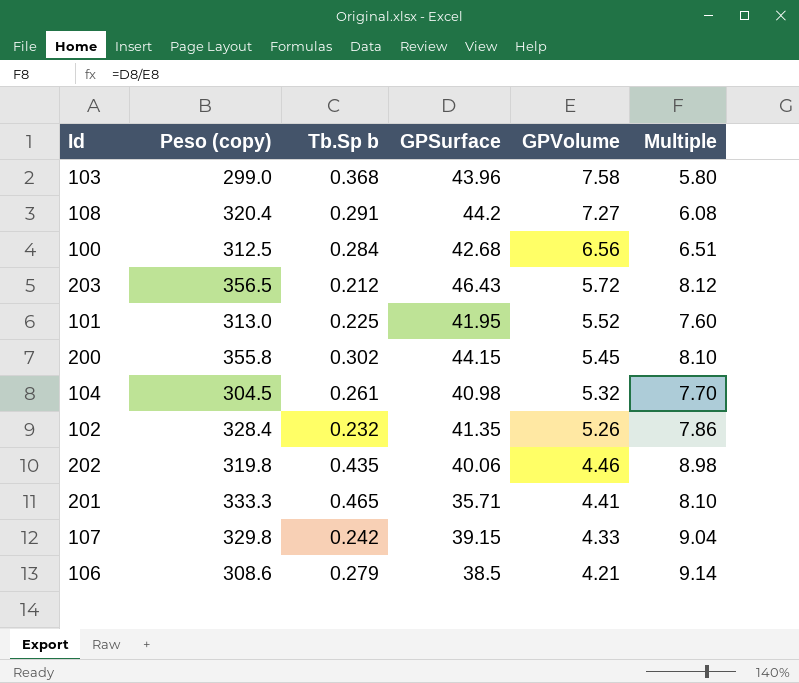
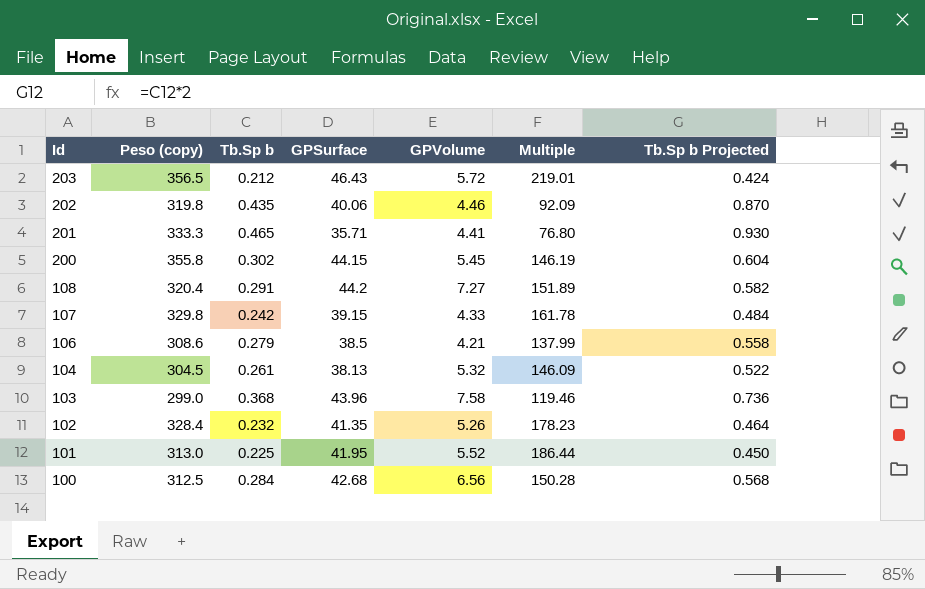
row order: GPVolume descending -> Id descending
column Multiple | formula: [GPSurface] / [GPVolume] -> [GPSurface] / [Tb.Sp b]
column Tb.Sp b Projected | formula: none -> [Tb.Sp b] * 2
104 | GPSurface: 40.98 -> 38.13

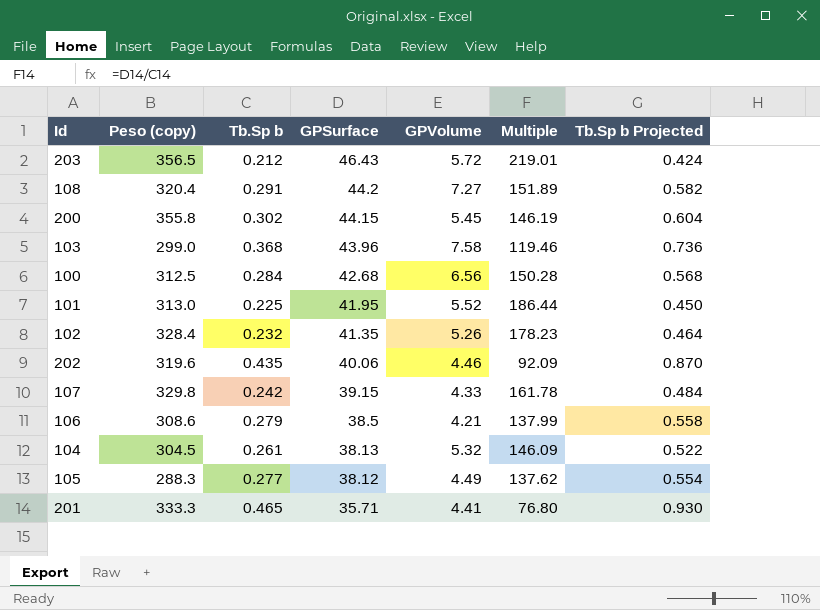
row order: Id descending -> GPSurface descending
202 | Peso (copy): 319.8 -> 319.6
row 105: none -> 288.3 | 0.277 | 38.12 | 4.49 | 137.62 | 0.554

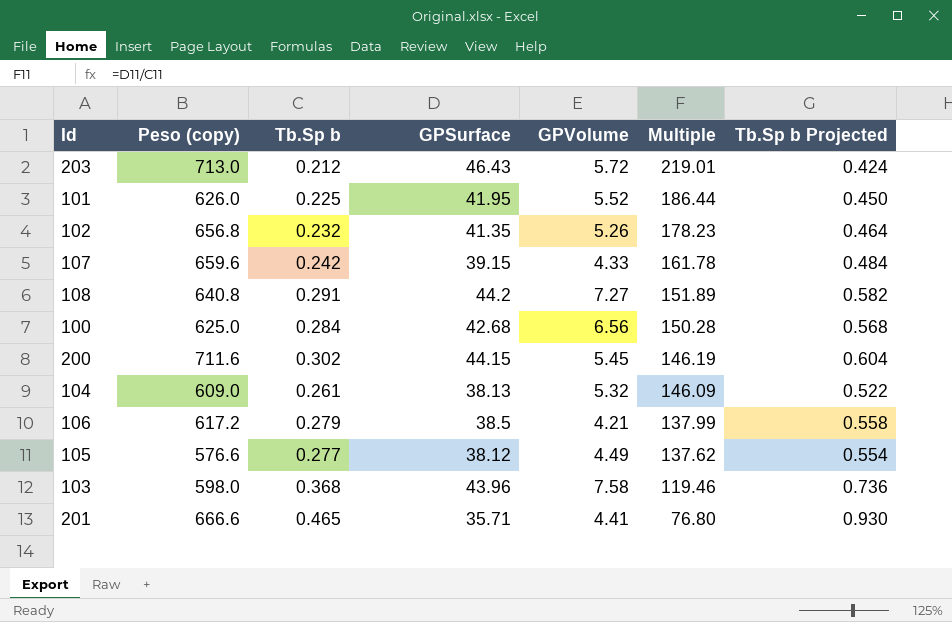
row order: GPSurface descending -> Multiple descending
row 202: 319.6 | 0.435 | 40.06 | 4.46 | 92.09 | 0.870 -> none
203 | Peso (copy): 356.5 -> 713.0
101 | Peso (copy): 313.0 -> 626.0
102 | Peso (copy): 328.4 -> 656.8
107 | Peso (copy): 329.8 -> 659.6
108 | Peso (copy): 320.4 -> 640.8
100 | Peso (copy): 312.5 -> 625.0
200 | Peso (copy): 355.8 -> 711.6
104 | Peso (copy): 304.5 -> 609.0
106 | Peso (copy): 308.6 -> 617.2
105 | Peso (copy): 288.3 -> 576.6
103 | Peso (copy): 299.0 -> 598.0
201 | Peso (copy): 333.3 -> 666.6

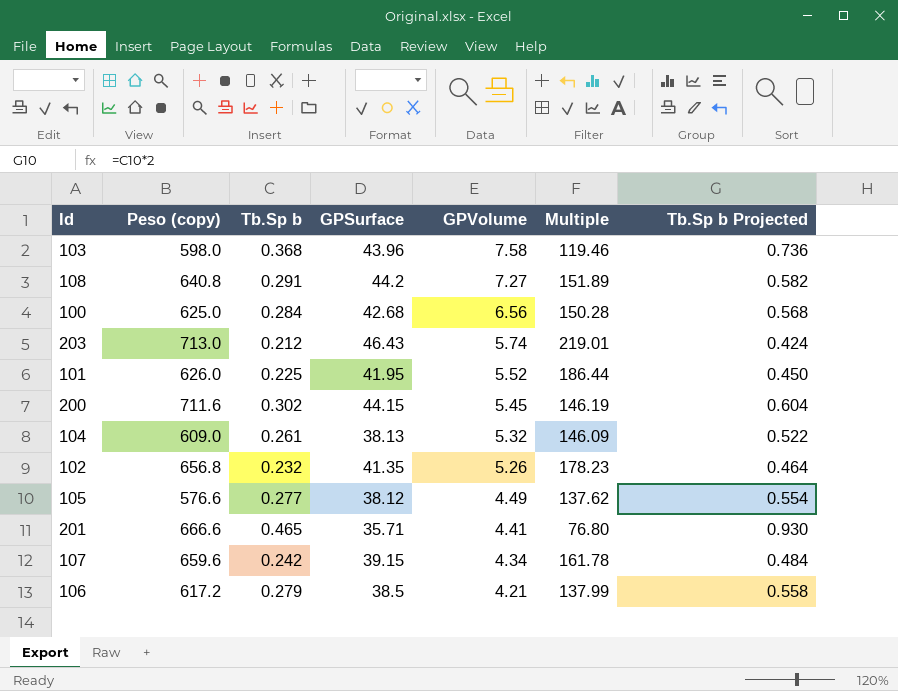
row order: Multiple descending -> GPVolume descending
203 | GPVolume: 5.72 -> 5.74
107 | GPVolume: 4.33 -> 4.34

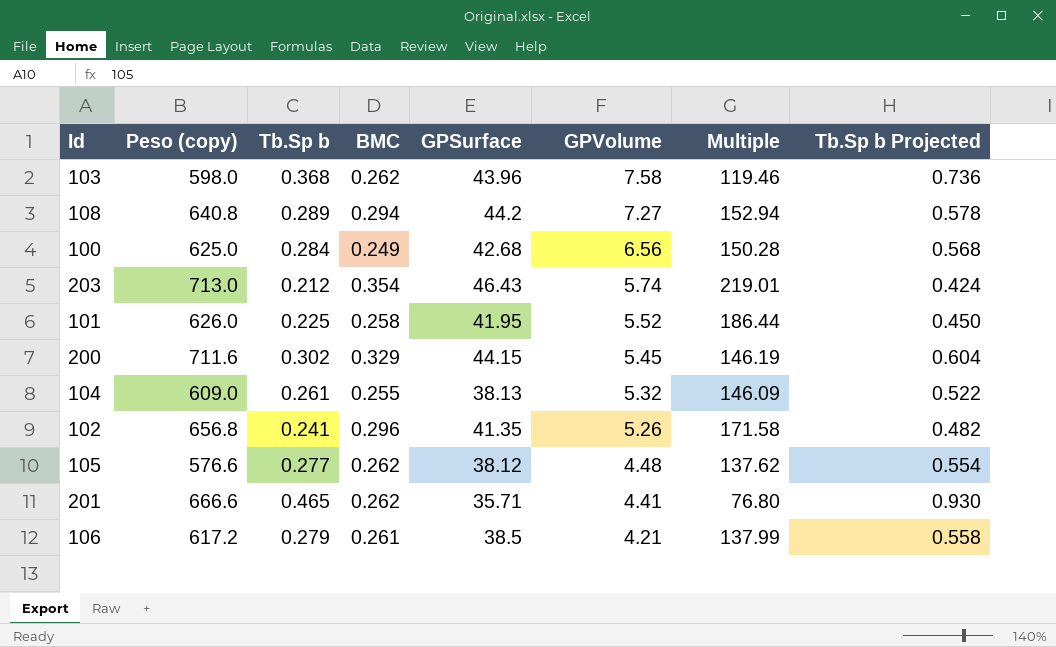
column BMC | position: none -> 4
row 107: 659.6 | 0.242 | 39.15 | 4.34 | 161.78 | 0.484 -> none
108 | Tb.Sp b: 0.291 -> 0.289
108 | Multiple: 151.89 -> 152.94
108 | Tb.Sp b Projected: 0.582 -> 0.578
102 | Tb.Sp b: 0.232 -> 0.241
102 | Multiple: 178.23 -> 171.58
102 | Tb.Sp b Projected: 0.464 -> 0.482
105 | GPVolume: 4.49 -> 4.48

